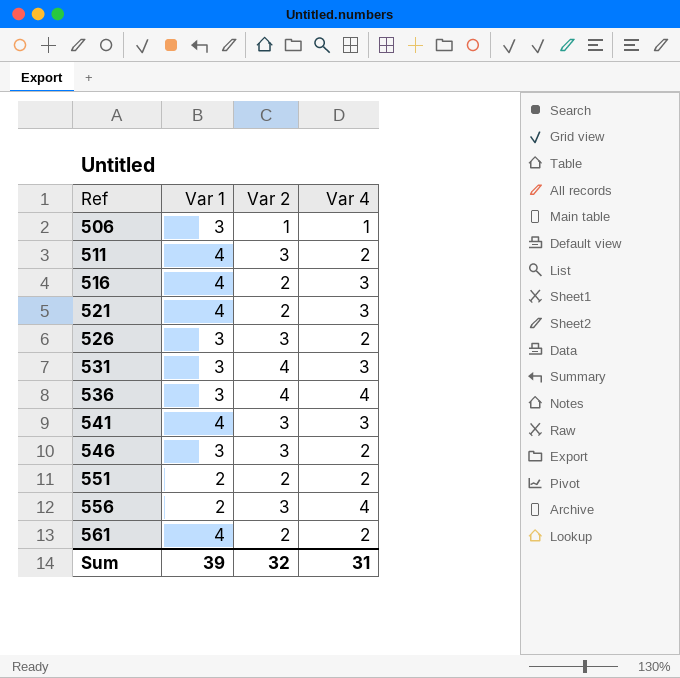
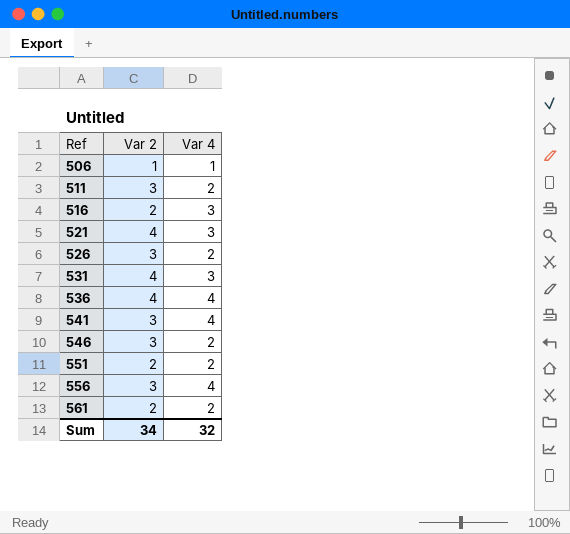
column Var 1 | position: 2 -> none
521 | Var 2: 2 -> 4
541 | Var 4: 3 -> 4
Sum | Var 2: 32 -> 34
Sum | Var 4: 31 -> 32

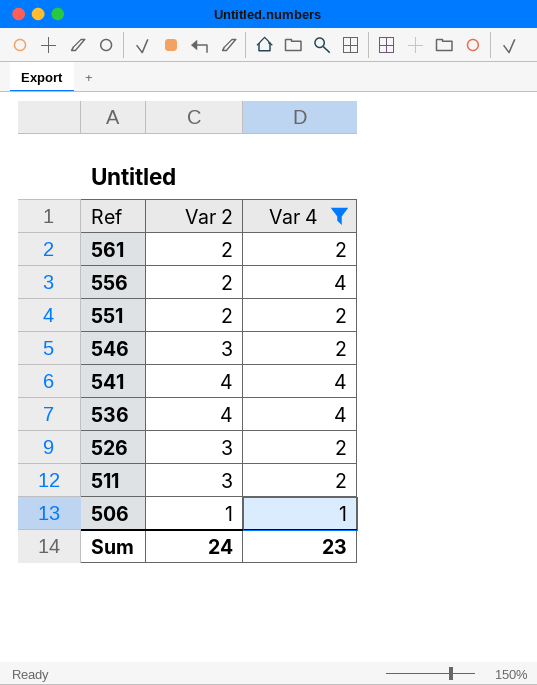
filter: none -> Var 4 != 3
row order: Ref ascending -> Ref descending
556 | Var 2: 3 -> 2
541 | Var 2: 3 -> 4
Sum | Var 2: 34 -> 24
Sum | Var 4: 32 -> 23

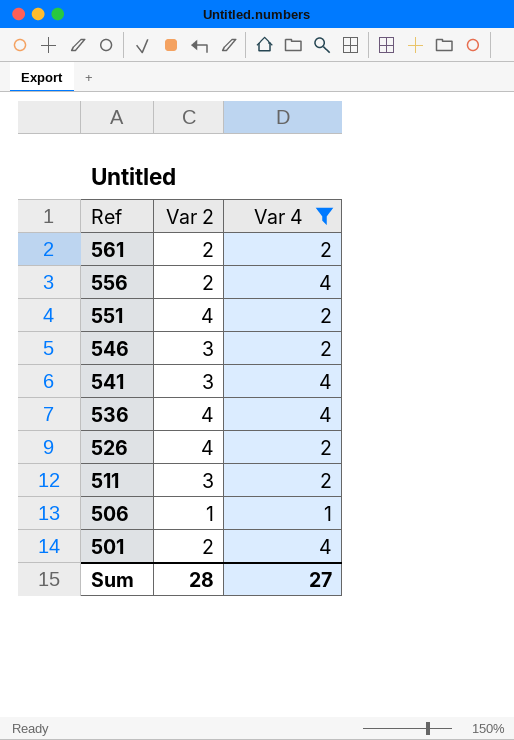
551 | Var 2: 2 -> 4
541 | Var 2: 4 -> 3
526 | Var 2: 3 -> 4
row 501: none -> 2 | 4
Sum | Var 2: 24 -> 28
Sum | Var 4: 23 -> 27

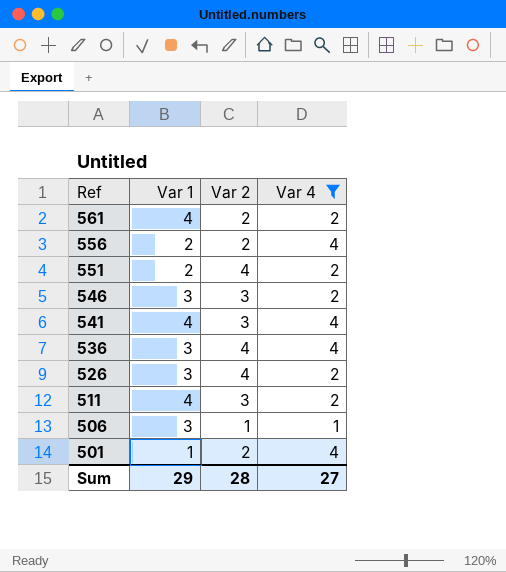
column Var 1 | position: none -> 2

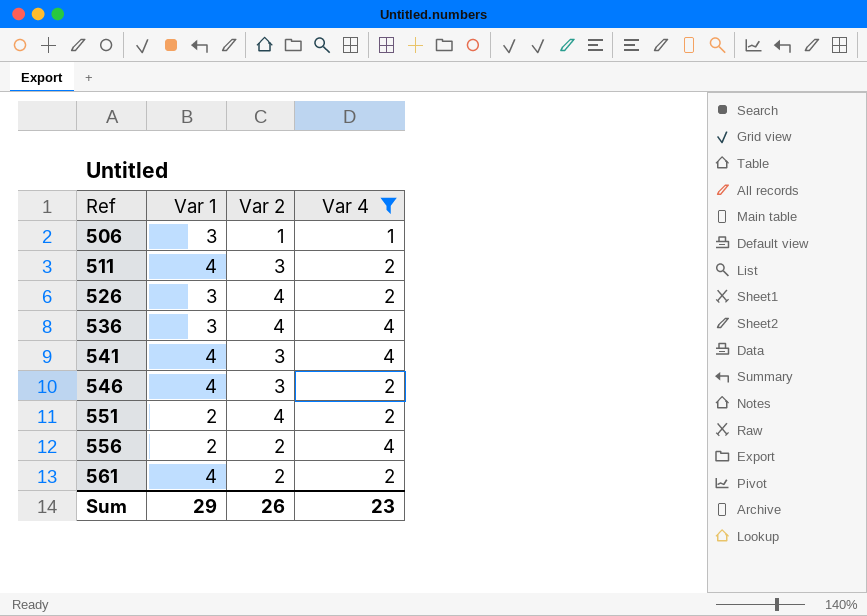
row order: Ref descending -> Ref ascending
row 501: 1 | 2 | 4 -> none
546 | Var 1: 3 -> 4
Sum | Var 2: 28 -> 26
Sum | Var 4: 27 -> 23

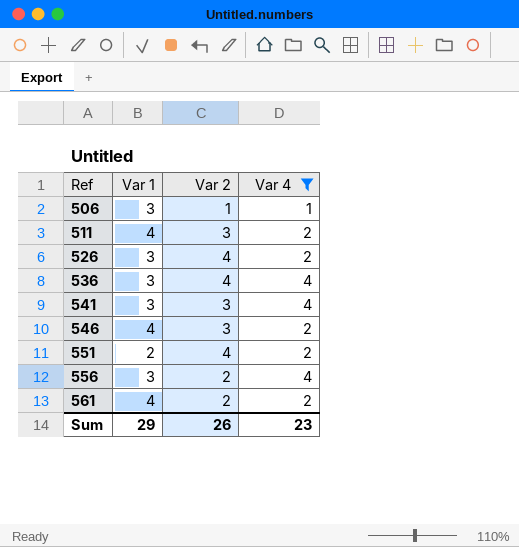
541 | Var 1: 4 -> 3
556 | Var 1: 2 -> 3

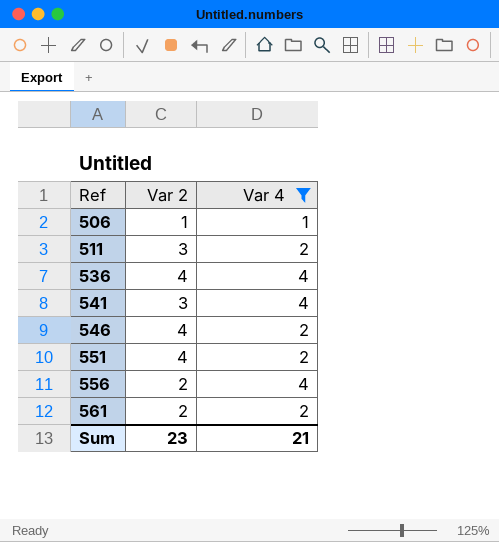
column Var 1 | position: 2 -> none
row 526: 3 | 4 | 2 -> none
546 | Var 2: 3 -> 4
Sum | Var 2: 26 -> 23
Sum | Var 4: 23 -> 21

